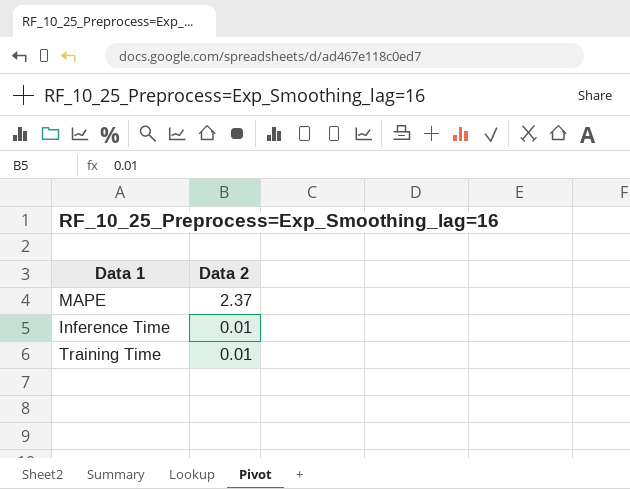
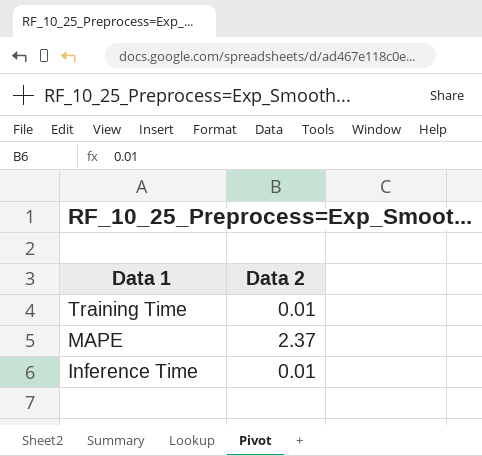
row order: Data 2 descending -> Data 1 descending

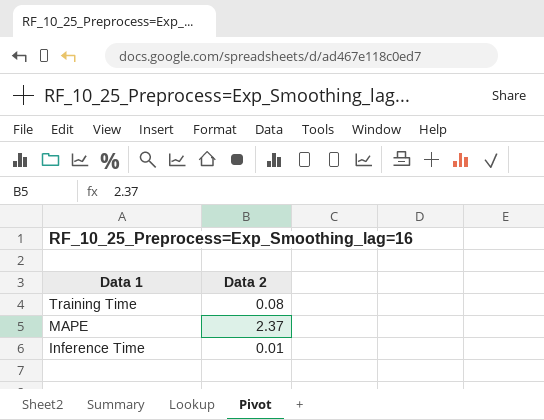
Training Time | Data 2: 0.01 -> 0.08

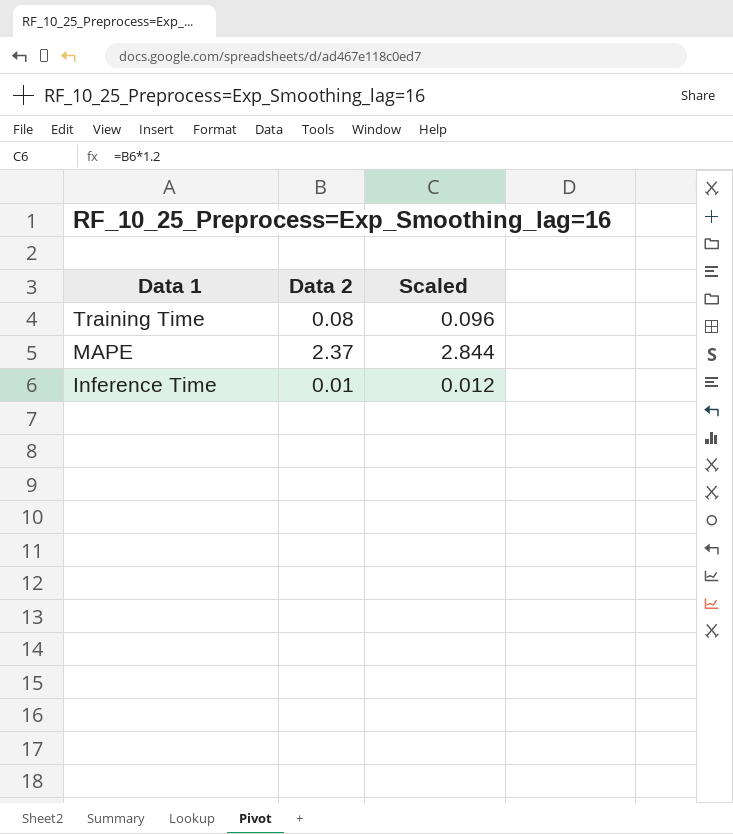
column Scaled | formula: none -> [Data 2] * 1.2

